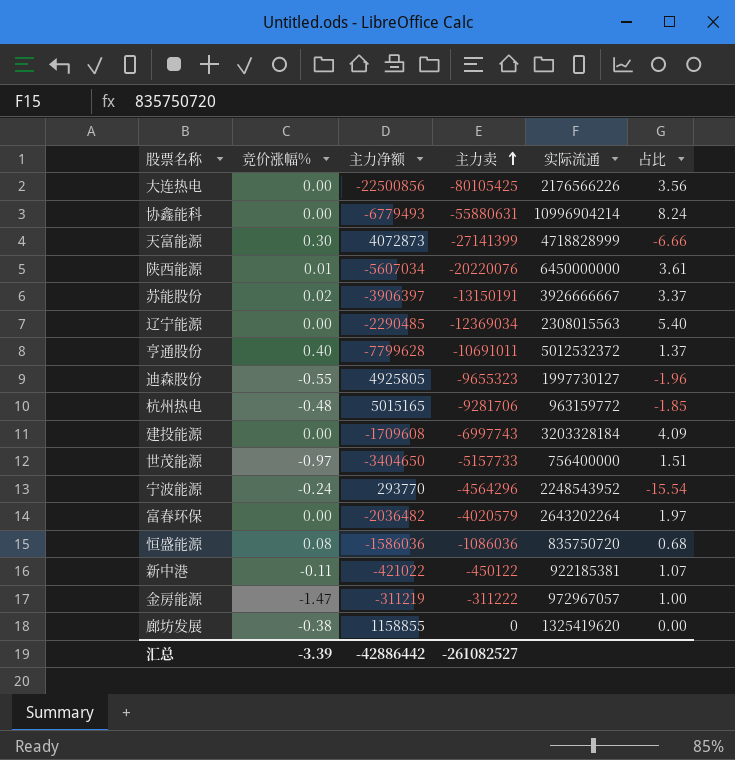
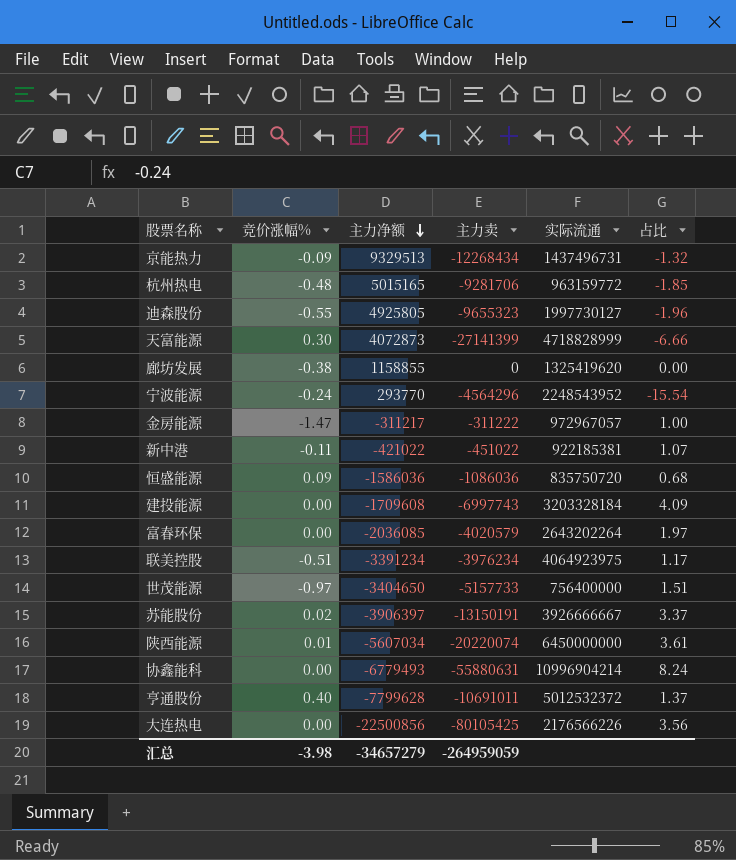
row order: 主力卖 ascending -> 主力净额 descending
row 辽宁能源: 0.00 | -2290485 | -12369034 | 2308015563 | 5.40 -> none
row 京能热力: none -> -0.09 | 9329513 | -12268434 | 1437496731 | -1.32
金房能源 | 主力净额: -311219 -> -311217
新中港 | 主力卖: -450122 -> -451022
恒盛能源 | 竞价涨幅%: 0.08 -> 0.09
富春环保 | 主力净额: -2036482 -> -2036085
row 联美控股: none -> -0.51 | -3391234 | -3976234 | 4064923975 | 1.17
陕西能源 | 主力卖: -20220076 -> -20220074
汇总 | 竞价涨幅%: -3.39 -> -3.98
汇总 | 主力净额: -42886442 -> -34657279
汇总 | 主力卖: -261082527 -> -264959059

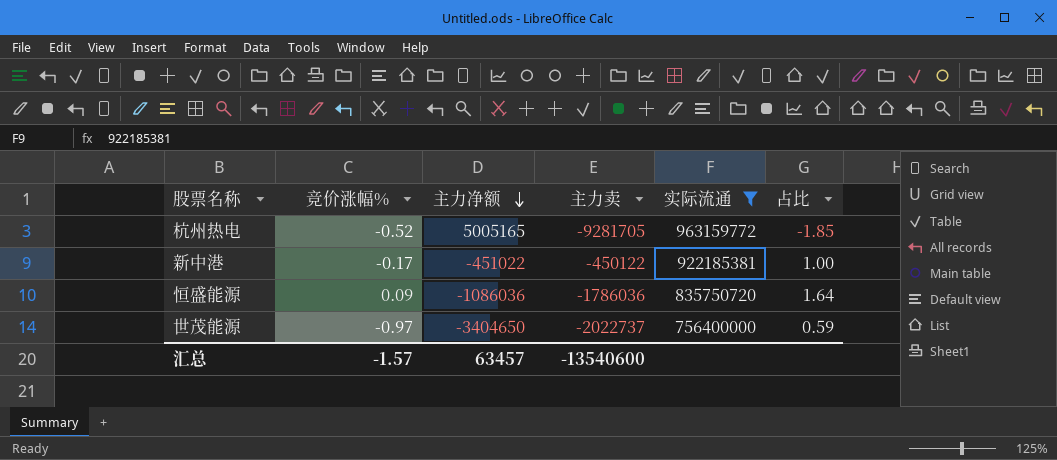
filter: none -> 实际流通 <= 963159772
杭州热电 | 竞价涨幅%: -0.48 -> -0.52
杭州热电 | 主力净额: 5015165 -> 5005165
杭州热电 | 主力卖: -9281706 -> -9281705
新中港 | 竞价涨幅%: -0.11 -> -0.17
新中港 | 主力净额: -421022 -> -451022
新中港 | 主力卖: -451022 -> -450122
新中港 | 占比: 1.07 -> 1.00
恒盛能源 | 主力净额: -1586036 -> -1086036
恒盛能源 | 主力卖: -1086036 -> -1786036
恒盛能源 | 占比: 0.68 -> 1.64
世茂能源 | 主力卖: -5157733 -> -2022737
世茂能源 | 占比: 1.51 -> 0.59
汇总 | 竞价涨幅%: -3.98 -> -1.57
汇总 | 主力净额: -34657279 -> 63457
汇总 | 主力卖: -264959059 -> -13540600

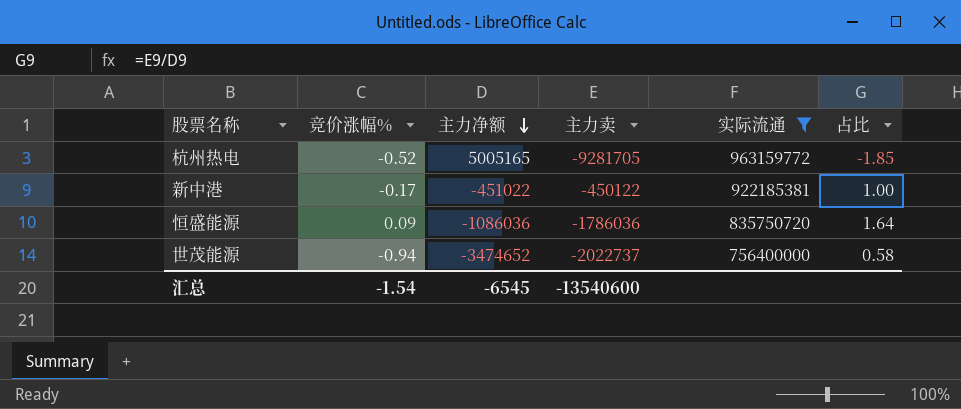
世茂能源 | 竞价涨幅%: -0.97 -> -0.94
世茂能源 | 主力净额: -3404650 -> -3474652
世茂能源 | 占比: 0.59 -> 0.58
汇总 | 竞价涨幅%: -1.57 -> -1.54
汇总 | 主力净额: 63457 -> -6545

